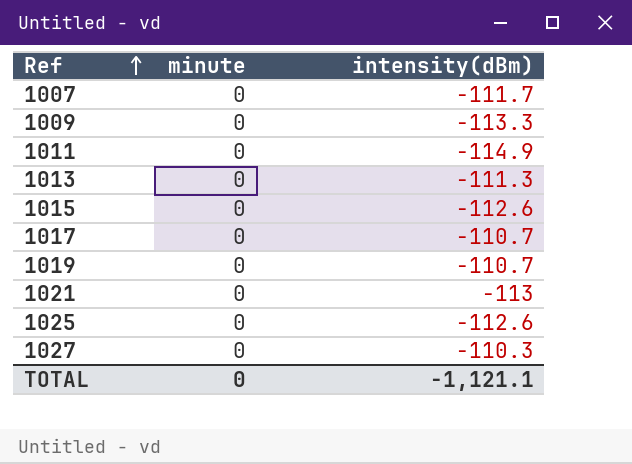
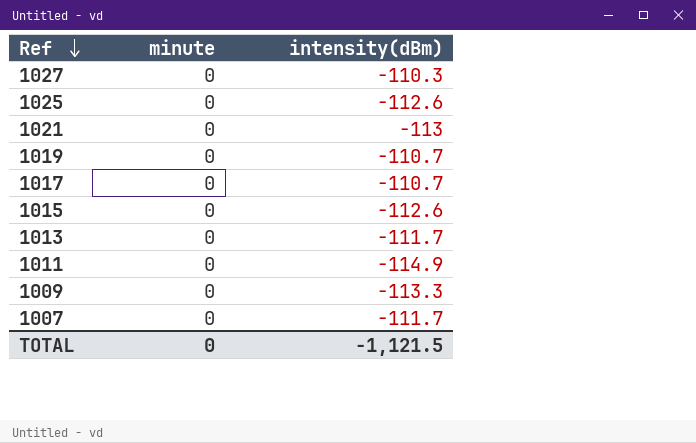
row order: Ref ascending -> Ref descending
1013 | intensity(dBm): -111.3 -> -111.7
TOTAL | intensity(dBm): -1,121.1 -> -1,121.5

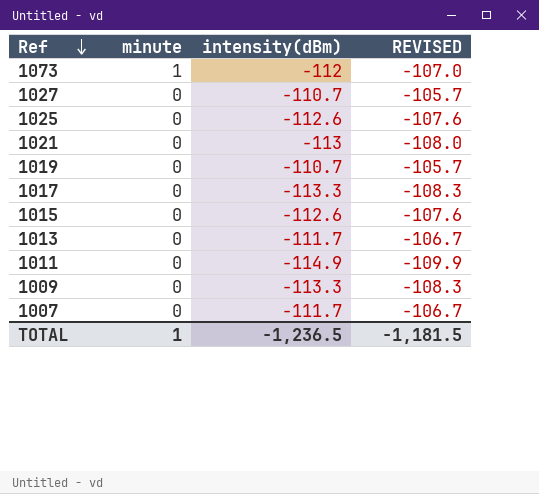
column REVISED | formula: none -> [intensity(dBm)] + 5
row 1073: none -> 1 | -112 | -107.0
1027 | intensity(dBm): -110.3 -> -110.7
1017 | intensity(dBm): -110.7 -> -113.3
TOTAL | minute: 0 -> 1
TOTAL | intensity(dBm): -1,121.5 -> -1,236.5

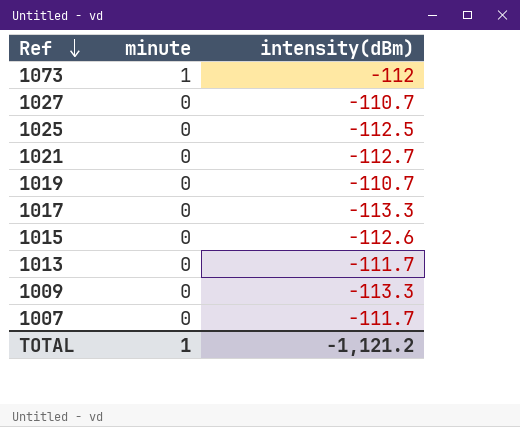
column REVISED | formula: [intensity(dBm)] + 5 -> none
row 1011: 0 | -114.9 | -109.9 -> none
1025 | intensity(dBm): -112.6 -> -112.5
1021 | intensity(dBm): -113 -> -112.7
TOTAL | intensity(dBm): -1,236.5 -> -1,121.2

